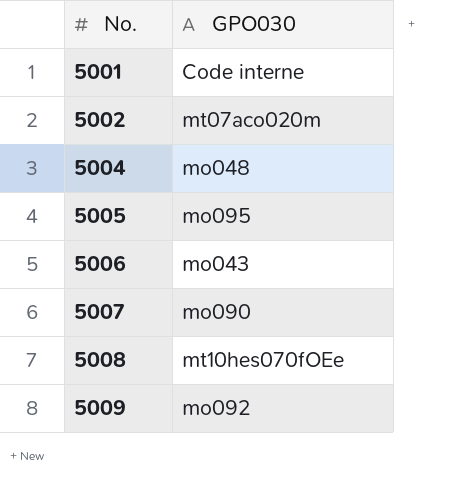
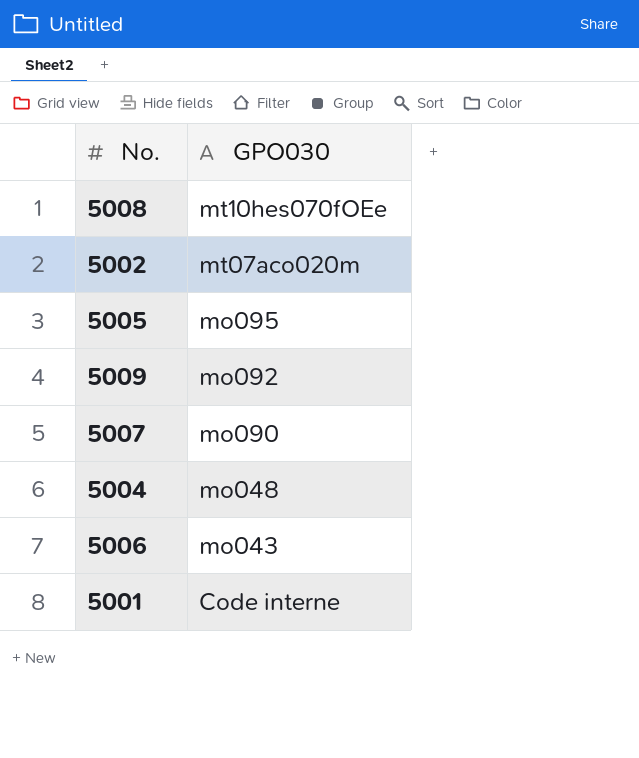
row order: No. ascending -> GPO030 descending

